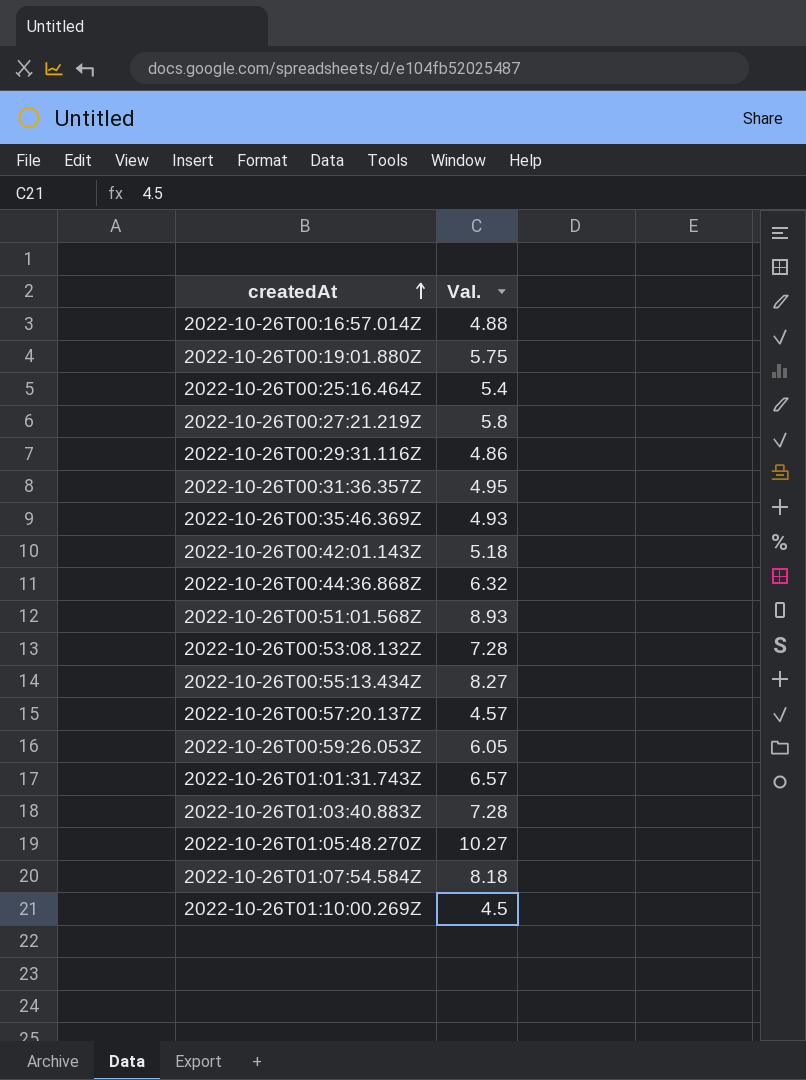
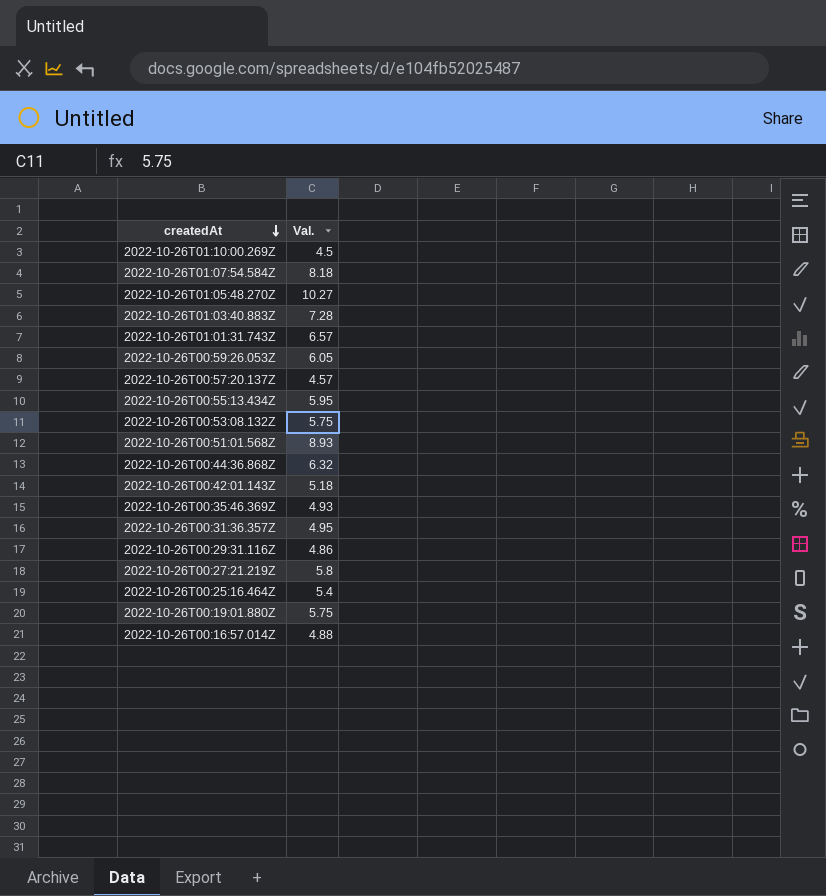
row order: createdAt ascending -> createdAt descending
2022-10-26T00:55:13.434Z | Val.: 8.27 -> 5.95
2022-10-26T00:53:08.132Z | Val.: 7.28 -> 5.75

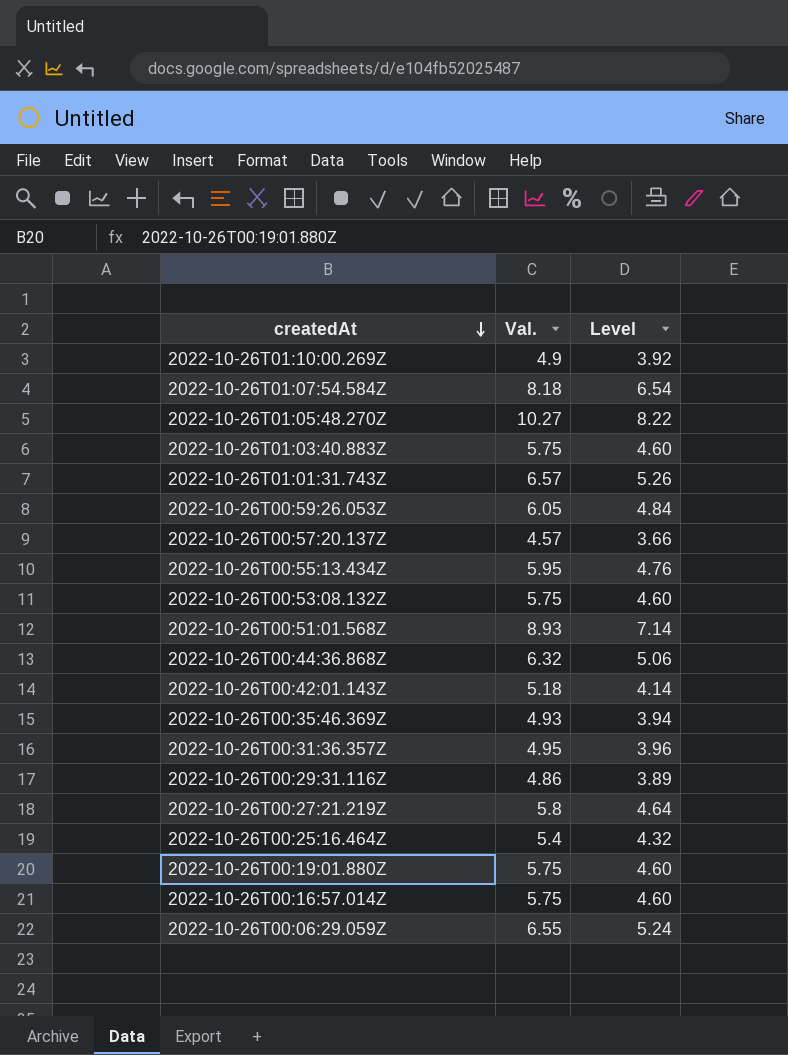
column Level | formula: none -> [Val.] * 0.8
2022-10-26T01:10:00.269Z | Val.: 4.5 -> 4.9
2022-10-26T01:03:40.883Z | Val.: 7.28 -> 5.75
2022-10-26T00:16:57.014Z | Val.: 4.88 -> 5.75
row 2022-10-26T00:06:29.059Z: none -> 6.55 | 5.24

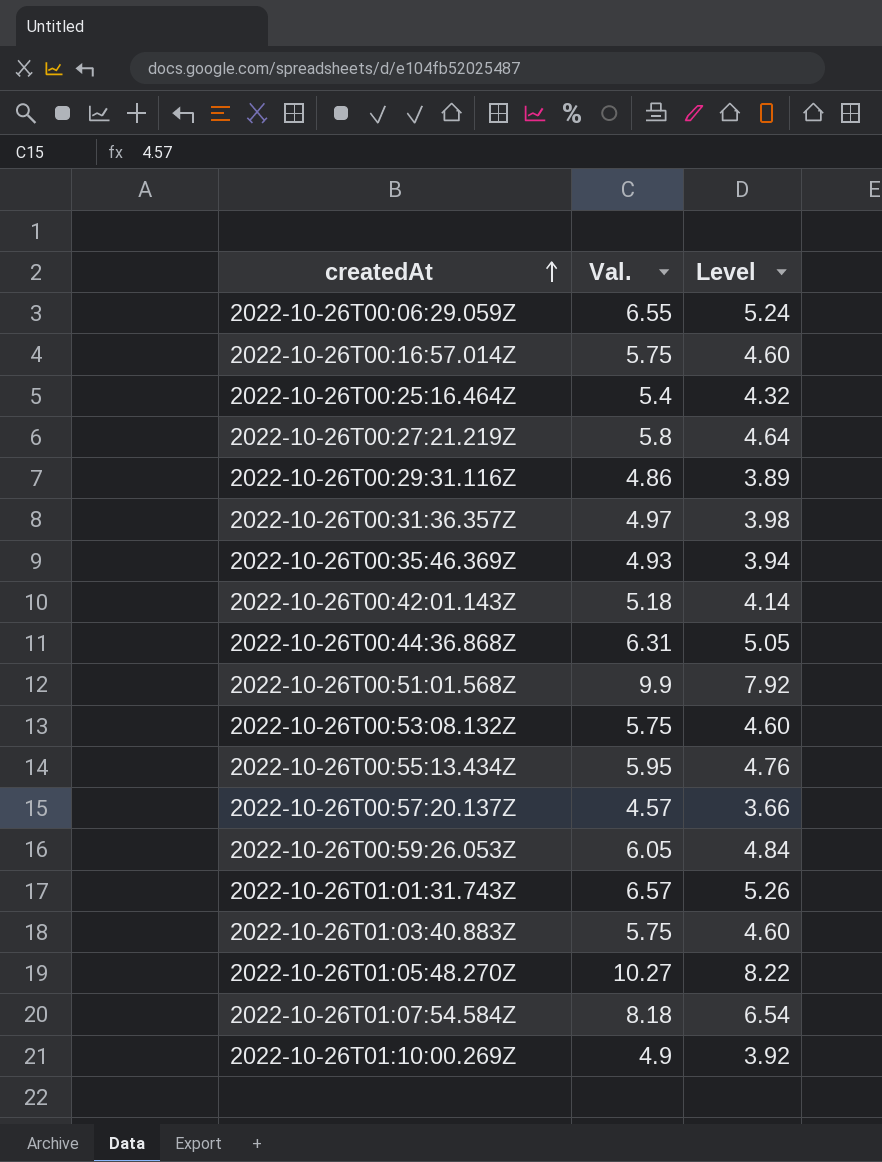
row order: createdAt descending -> createdAt ascending
row 2022-10-26T00:19:01.880Z: 5.75 | 4.60 -> none
2022-10-26T00:31:36.357Z | Val.: 4.95 -> 4.97
2022-10-26T00:31:36.357Z | Level: 3.96 -> 3.98
2022-10-26T00:44:36.868Z | Val.: 6.32 -> 6.31
2022-10-26T00:44:36.868Z | Level: 5.06 -> 5.05
2022-10-26T00:51:01.568Z | Val.: 8.93 -> 9.9
2022-10-26T00:51:01.568Z | Level: 7.14 -> 7.92

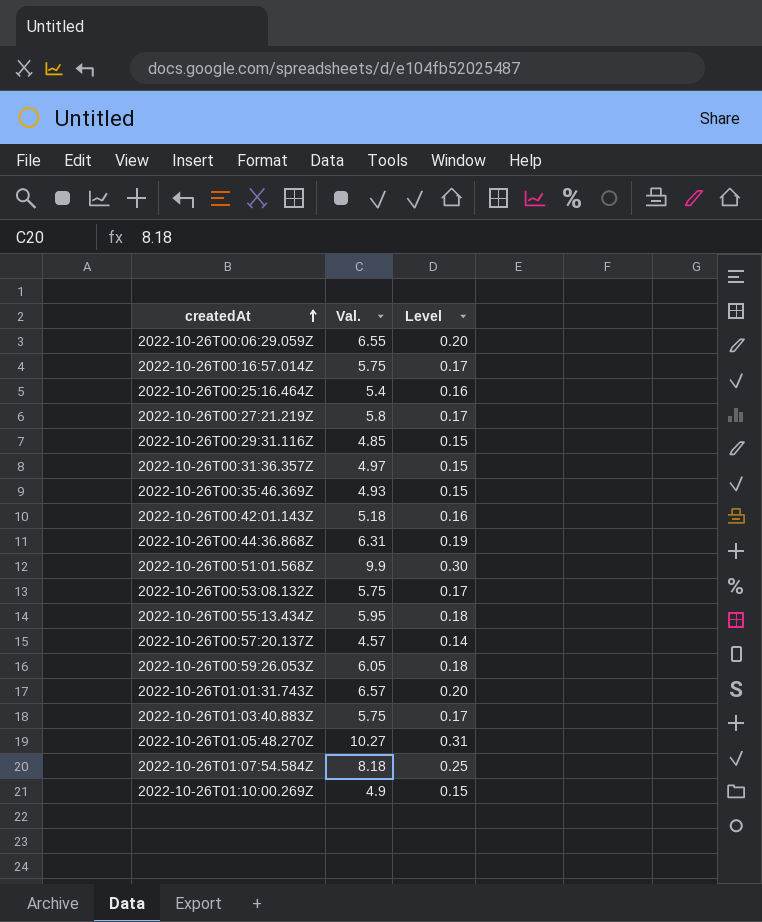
column Level | formula: [Val.] * 0.8 -> [Val.] * 0.03
2022-10-26T00:29:31.116Z | Val.: 4.86 -> 4.85

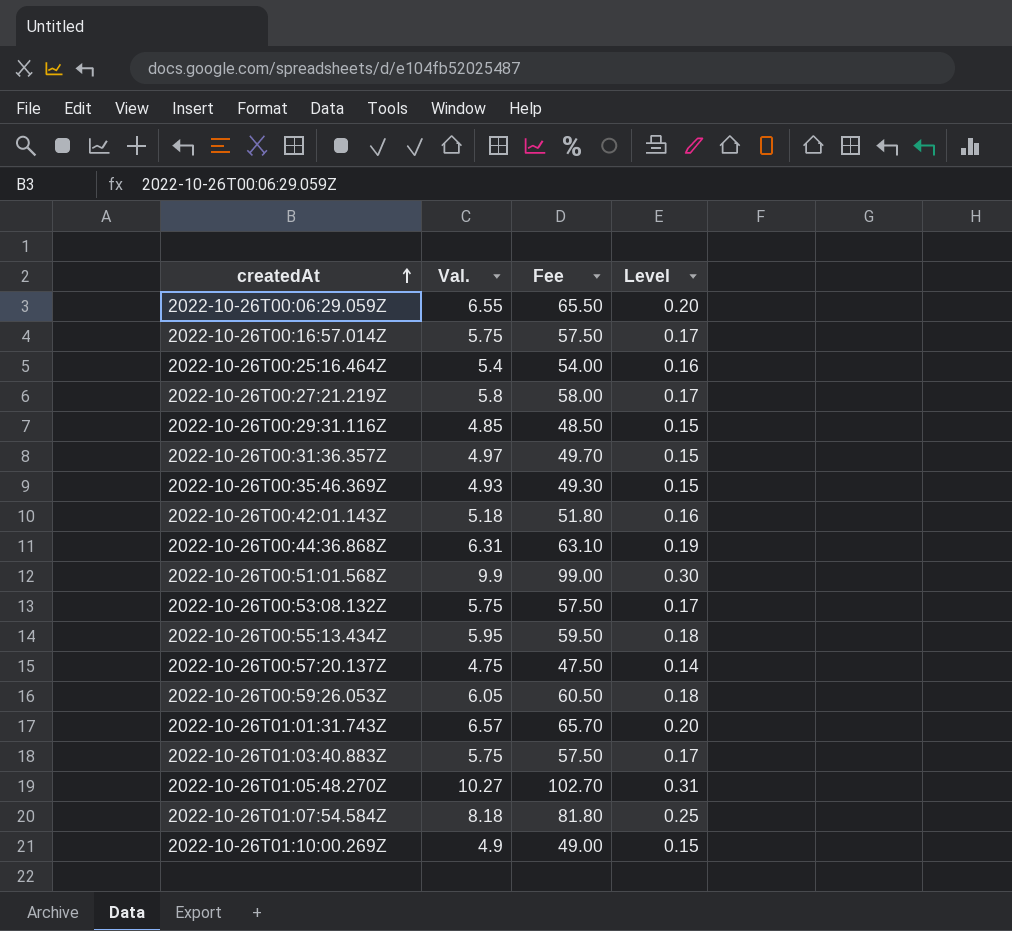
column Fee | formula: none -> [Val.] * 10
2022-10-26T00:57:20.137Z | Val.: 4.57 -> 4.75

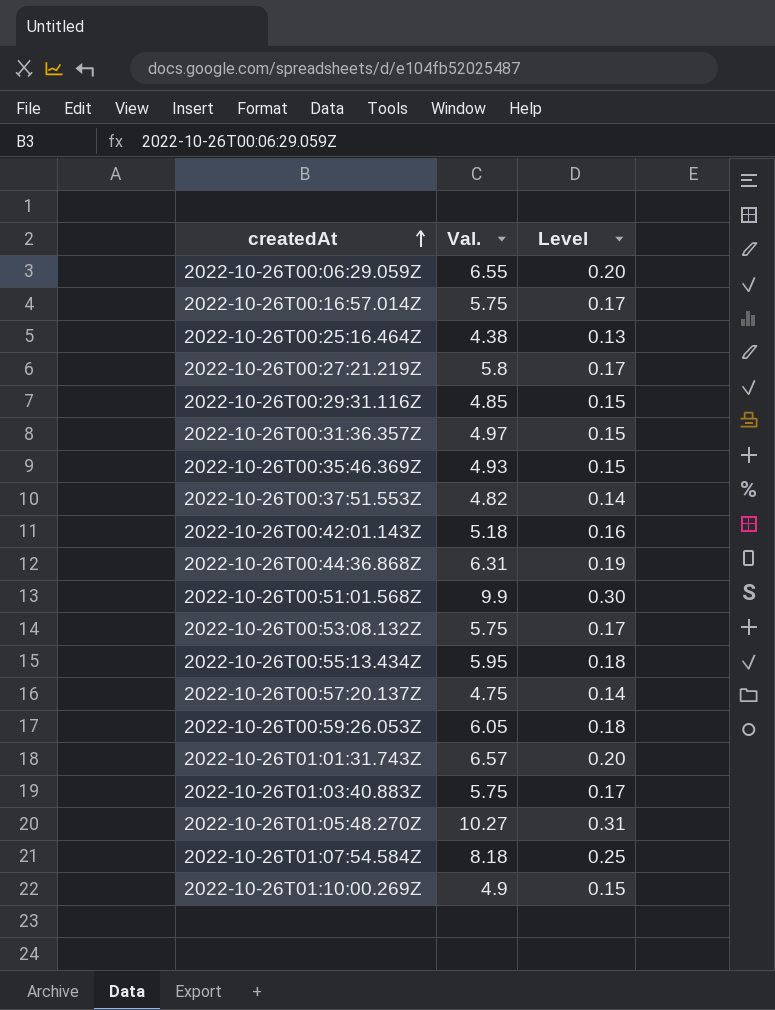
column Fee | formula: [Val.] * 10 -> none
2022-10-26T00:25:16.464Z | Val.: 5.4 -> 4.38
2022-10-26T00:25:16.464Z | Level: 0.16 -> 0.13
row 2022-10-26T00:37:51.553Z: none -> 4.82 | 0.14

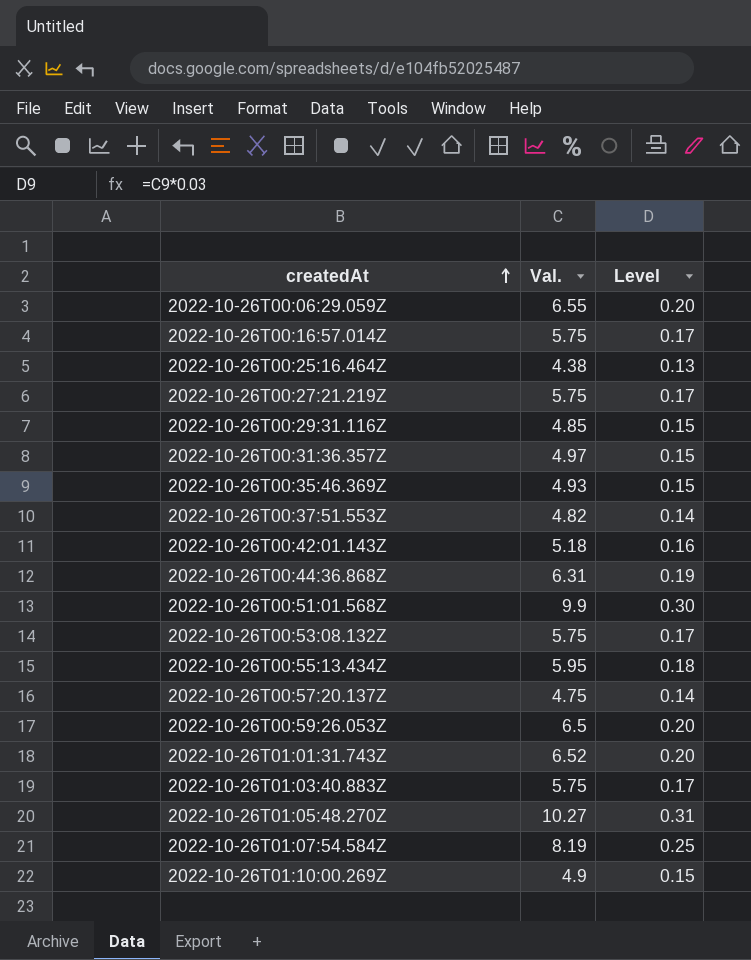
2022-10-26T00:27:21.219Z | Val.: 5.8 -> 5.75
2022-10-26T00:59:26.053Z | Val.: 6.05 -> 6.5
2022-10-26T00:59:26.053Z | Level: 0.18 -> 0.20
2022-10-26T01:01:31.743Z | Val.: 6.57 -> 6.52
2022-10-26T01:07:54.584Z | Val.: 8.18 -> 8.19

